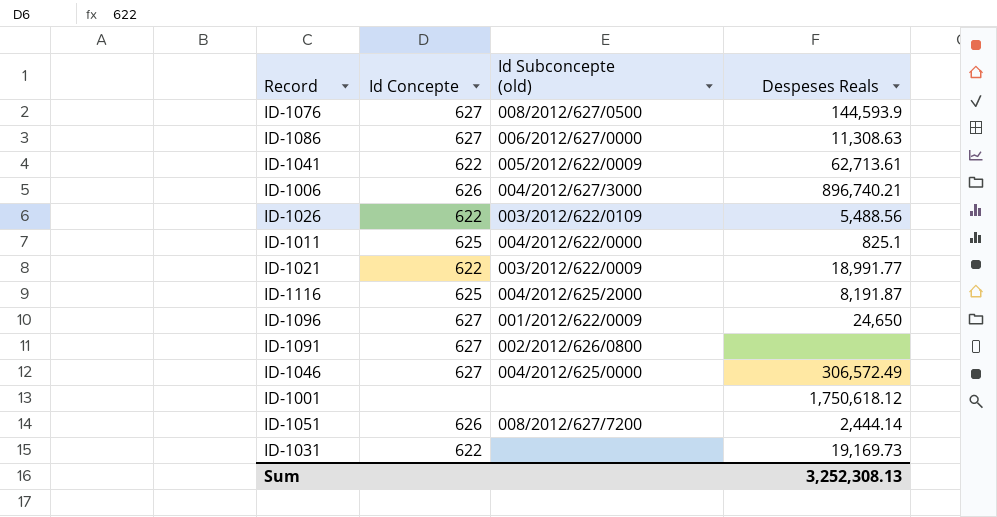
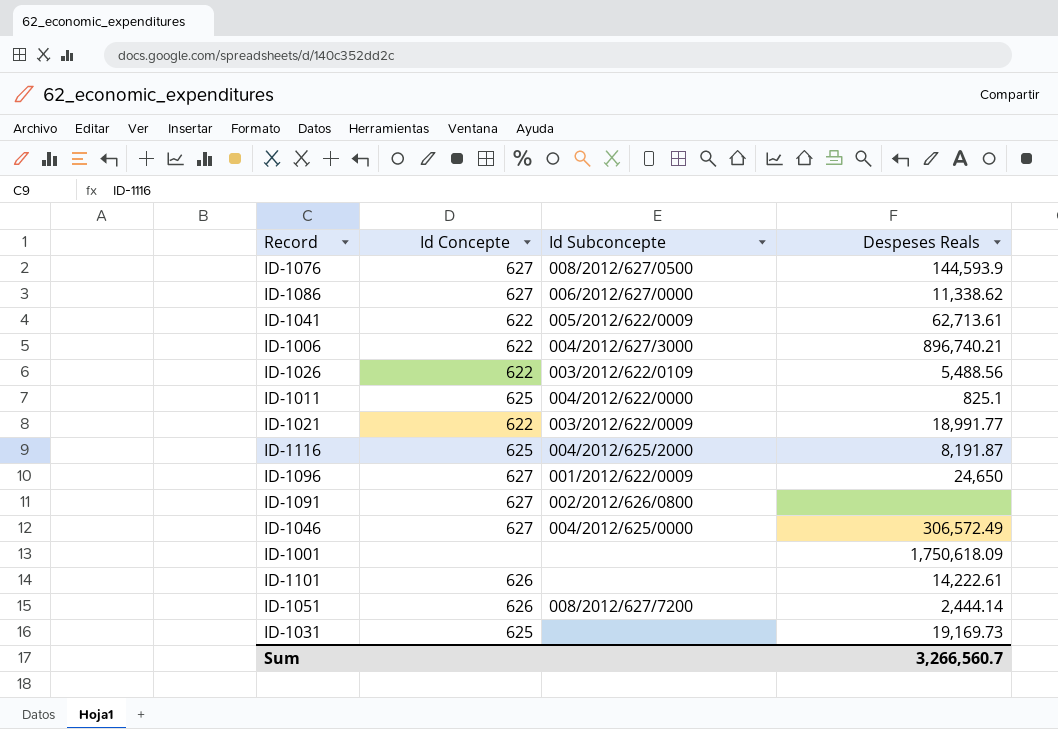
column name: Id Subconcepte (old) -> Id Subconcepte
ID-1086 | Despeses Reals: 11,308.63 -> 11,338.62
ID-1006 | Id Concepte: 626 -> 622
ID-1001 | Despeses Reals: 1,750,618.12 -> 1,750,618.09
row ID-1101: none -> 626 | none | 14,222.61
ID-1031 | Id Concepte: 622 -> 625
Sum | Despeses Reals: 3,252,308.13 -> 3,266,560.7

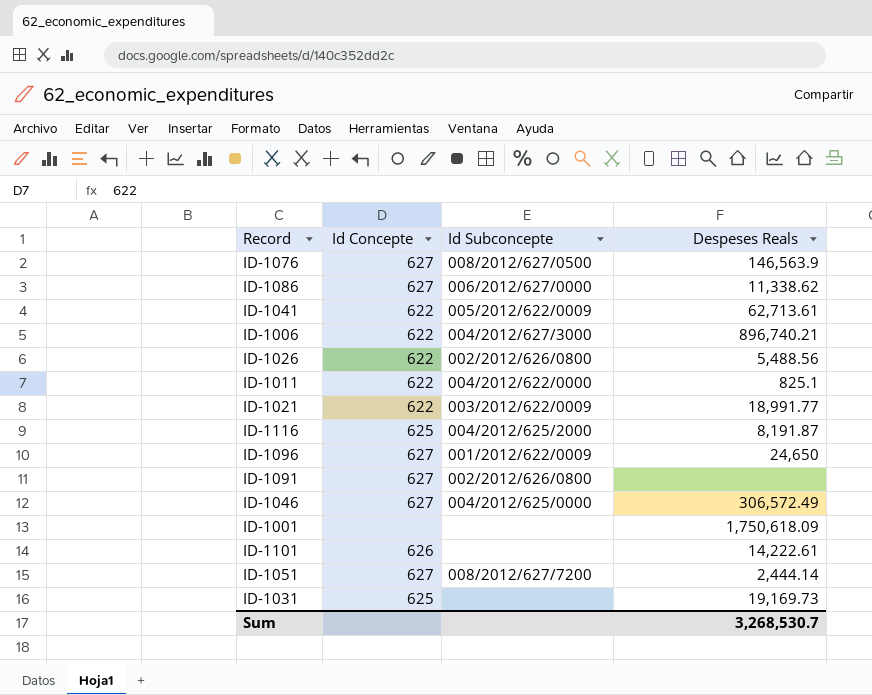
ID-1076 | Despeses Reals: 144,593.9 -> 146,563.9
ID-1026 | Id Subconcepte: 003/2012/622/0109 -> 002/2012/626/0800
ID-1011 | Id Concepte: 625 -> 622
ID-1051 | Id Concepte: 626 -> 627
Sum | Despeses Reals: 3,266,560.7 -> 3,268,530.7

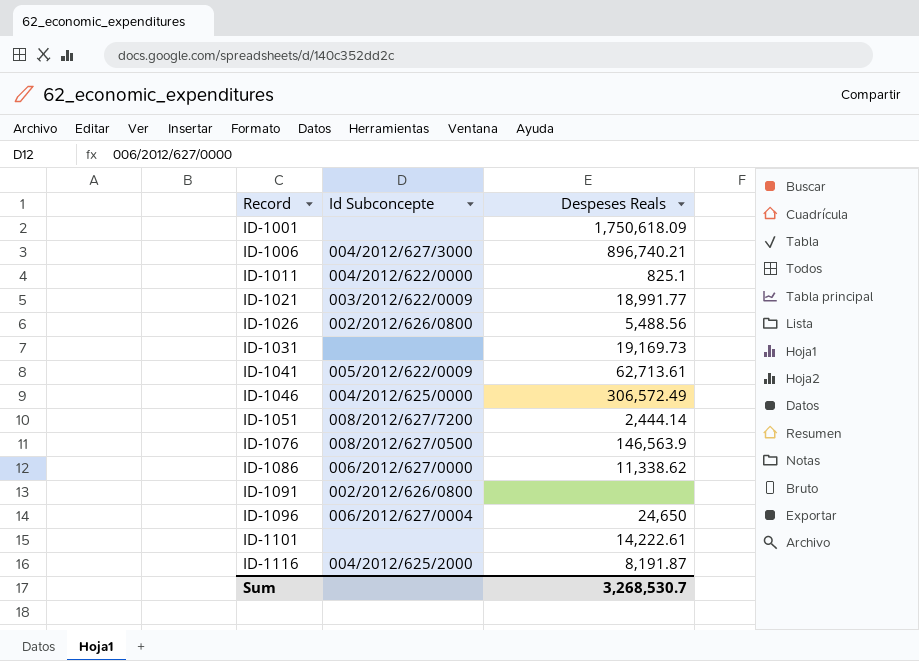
row order: none -> Record ascending
column Id Concepte | position: 2 -> none
ID-1096 | Id Subconcepte: 001/2012/622/0009 -> 006/2012/627/0004

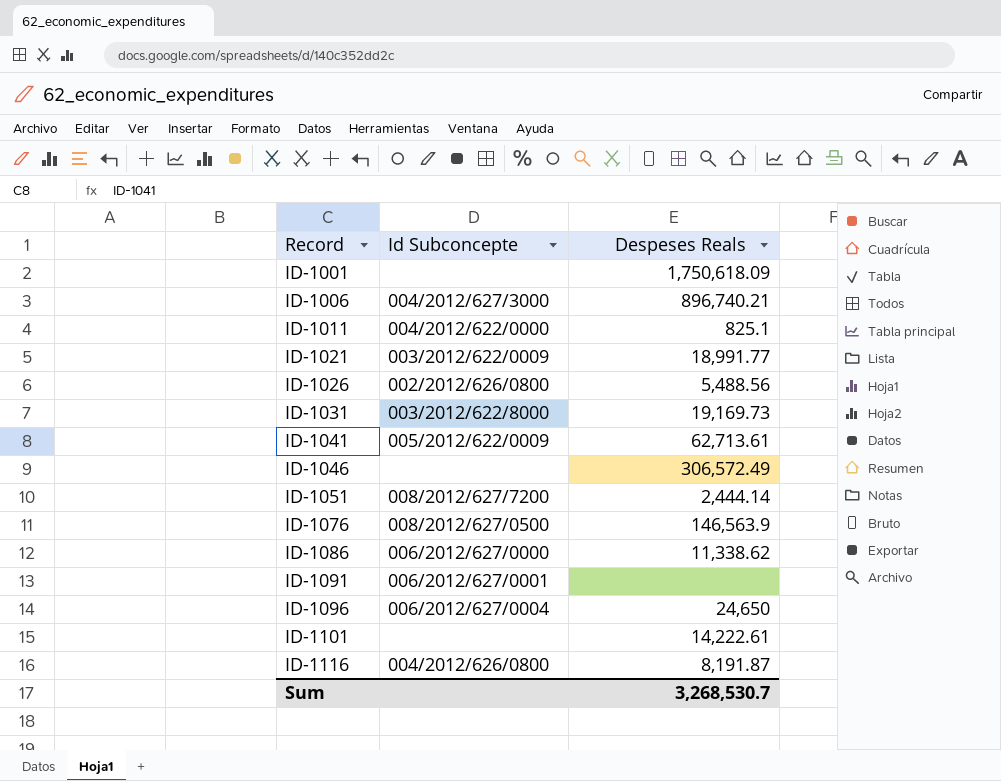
ID-1031 | Id Subconcepte: none -> 003/2012/622/8000
ID-1046 | Id Subconcepte: 004/2012/625/0000 -> none
ID-1091 | Id Subconcepte: 002/2012/626/0800 -> 006/2012/627/0001
ID-1116 | Id Subconcepte: 004/2012/625/2000 -> 004/2012/626/0800

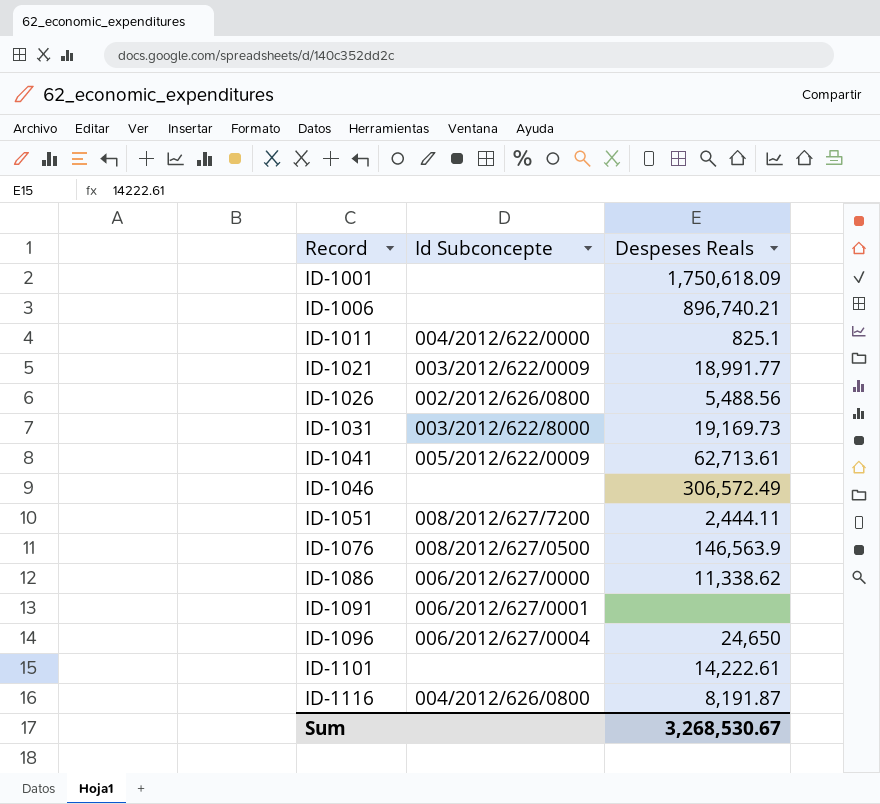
ID-1006 | Id Subconcepte: 004/2012/627/3000 -> none
ID-1051 | Despeses Reals: 2,444.14 -> 2,444.11
Sum | Despeses Reals: 3,268,530.7 -> 3,268,530.67

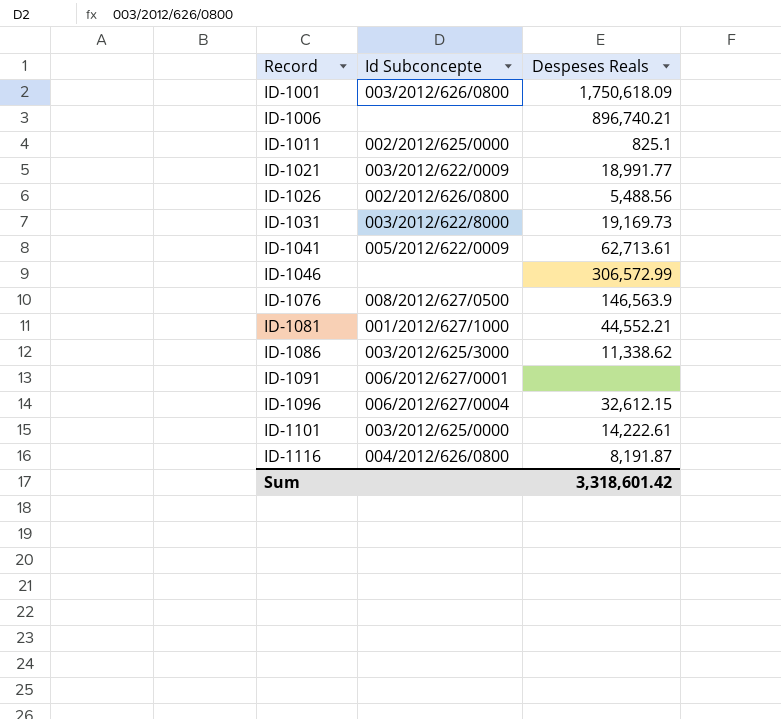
row ID-1051: 008/2012/627/7200 | 2,444.11 -> none
ID-1001 | Id Subconcepte: none -> 003/2012/626/0800
ID-1011 | Id Subconcepte: 004/2012/622/0000 -> 002/2012/625/0000
ID-1046 | Despeses Reals: 306,572.49 -> 306,572.99
row ID-1081: none -> 001/2012/627/1000 | 44,552.21
ID-1086 | Id Subconcepte: 006/2012/627/0000 -> 003/2012/625/3000
ID-1096 | Despeses Reals: 24,650 -> 32,612.15
ID-1101 | Id Subconcepte: none -> 003/2012/625/0000
Sum | Despeses Reals: 3,268,530.67 -> 3,318,601.42

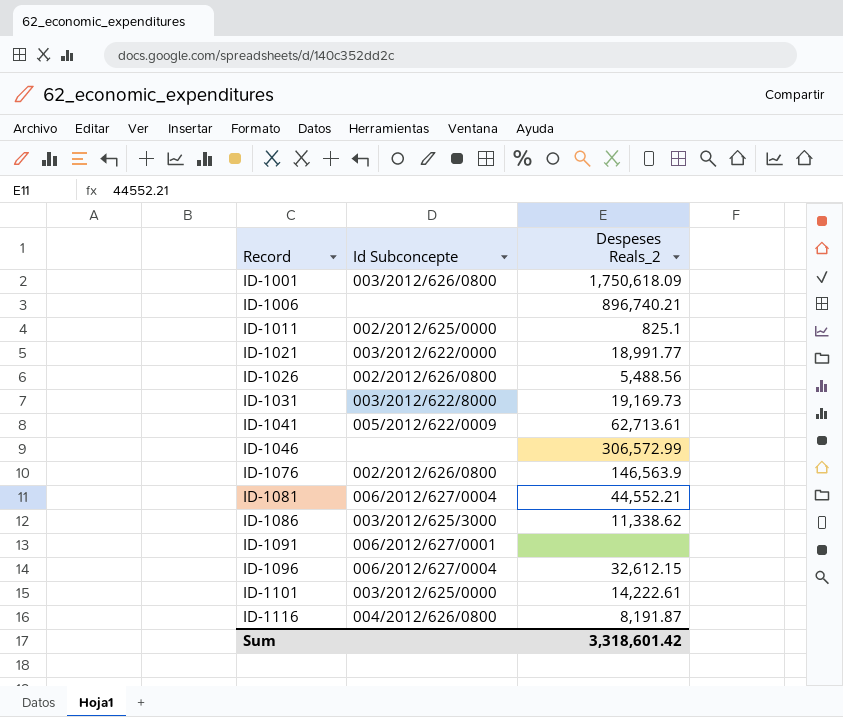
column name: Despeses Reals -> Despeses Reals_2
ID-1021 | Id Subconcepte: 003/2012/622/0009 -> 003/2012/622/0000
ID-1076 | Id Subconcepte: 008/2012/627/0500 -> 002/2012/626/0800
ID-1081 | Id Subconcepte: 001/2012/627/1000 -> 006/2012/627/0004

